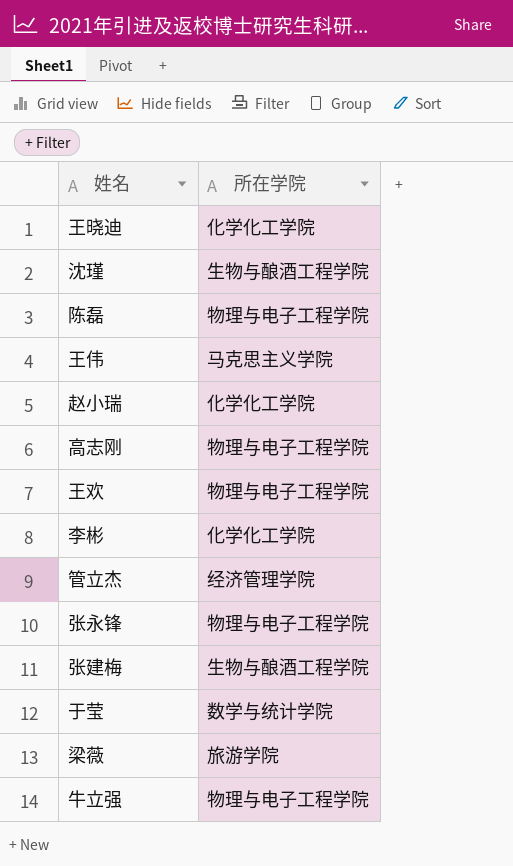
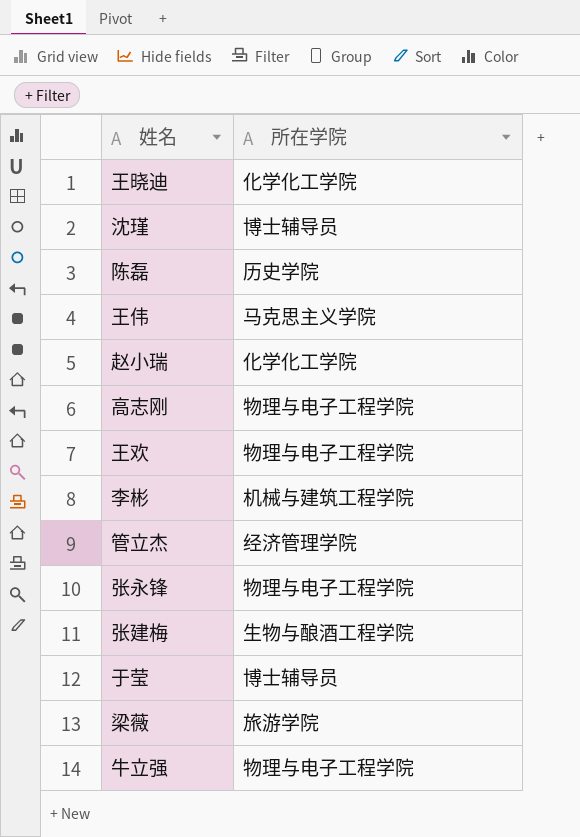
沈瑾 | 所在学院: 生物与酿酒工程学院 -> 博士辅导员
陈磊 | 所在学院: 物理与电子工程学院 -> 历史学院
李彬 | 所在学院: 化学化工学院 -> 机械与建筑工程学院
于莹 | 所在学院: 数学与统计学院 -> 博士辅导员

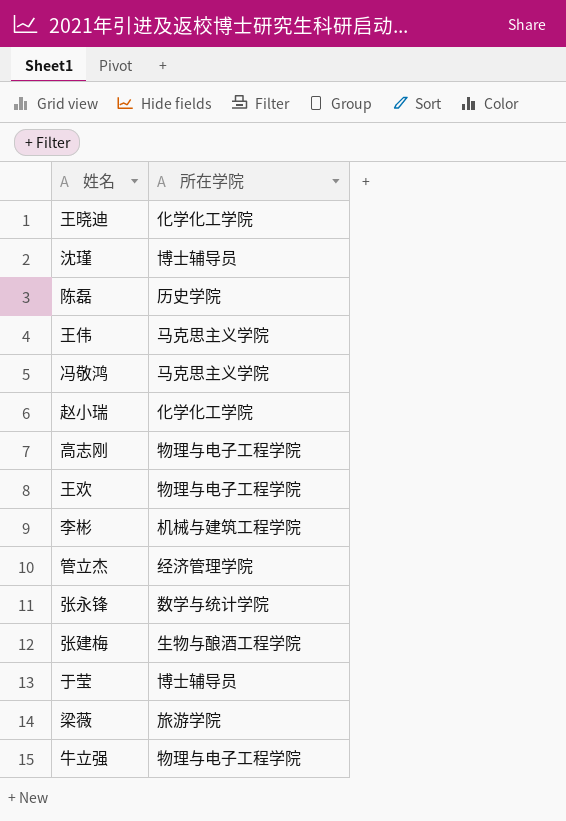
row 冯敬鸿: none -> 马克思主义学院
张永锋 | 所在学院: 物理与电子工程学院 -> 数学与统计学院

